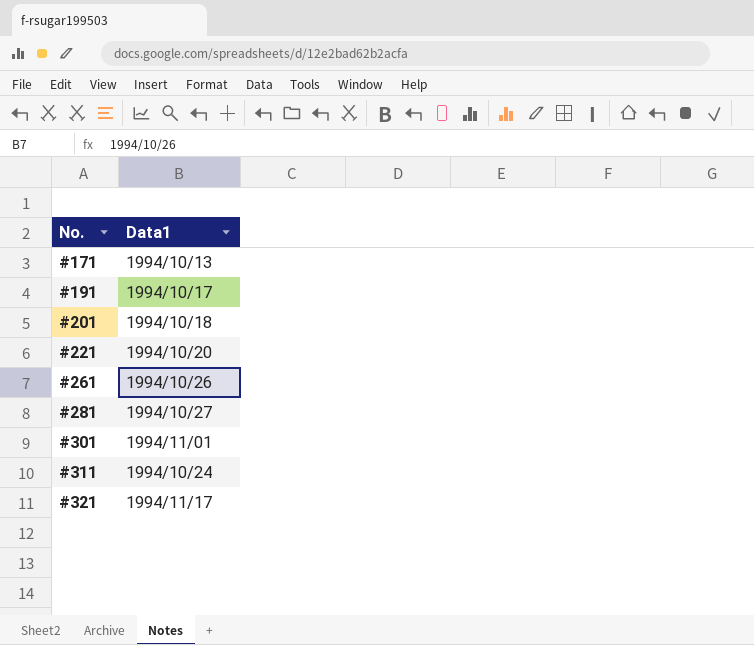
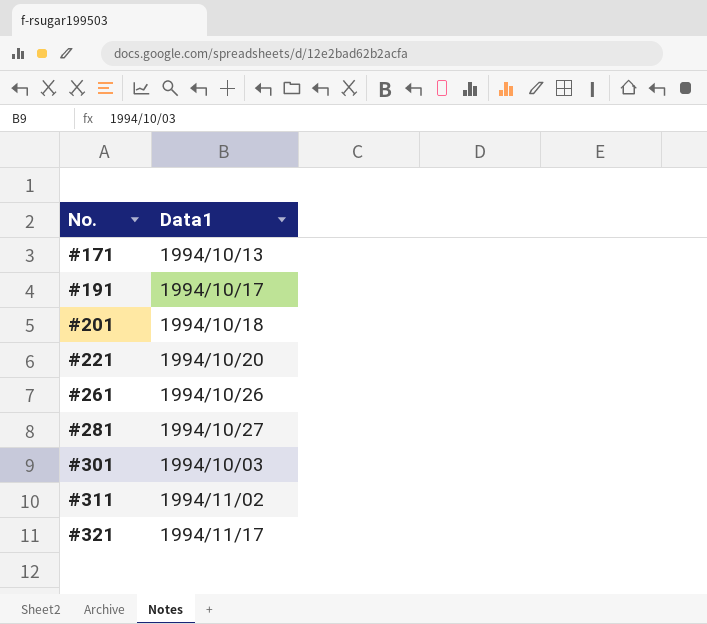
#301 | Data1: 1994/11/01 -> 1994/10/03
#311 | Data1: 1994/10/24 -> 1994/11/02

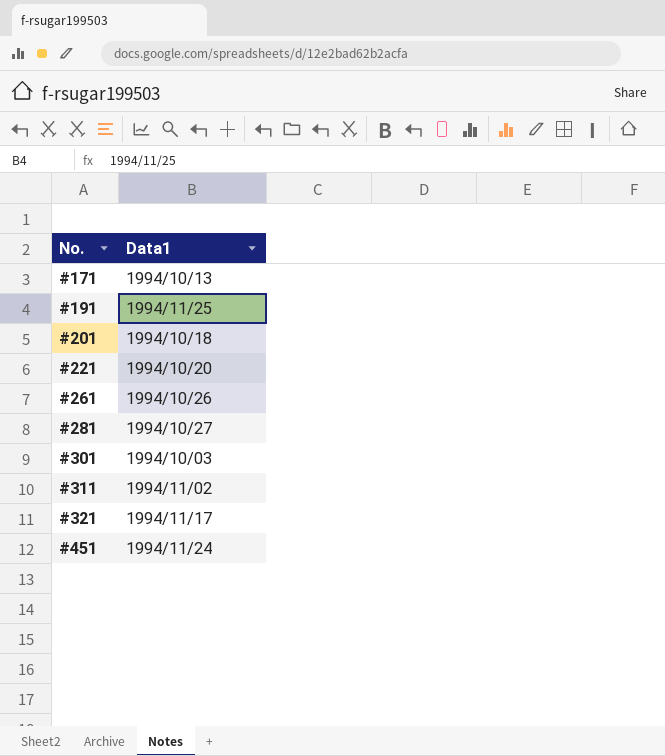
#191 | Data1: 1994/10/17 -> 1994/11/25
row #451: none -> 1994/11/24

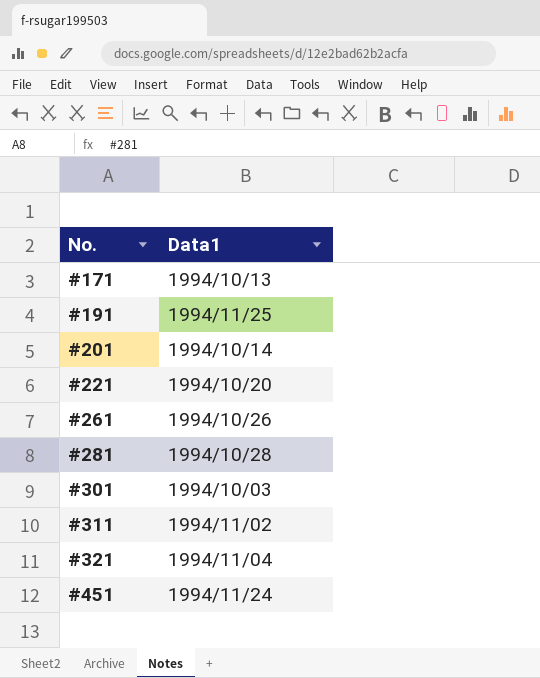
#201 | Data1: 1994/10/18 -> 1994/10/14
#281 | Data1: 1994/10/27 -> 1994/10/28
#321 | Data1: 1994/11/17 -> 1994/11/04

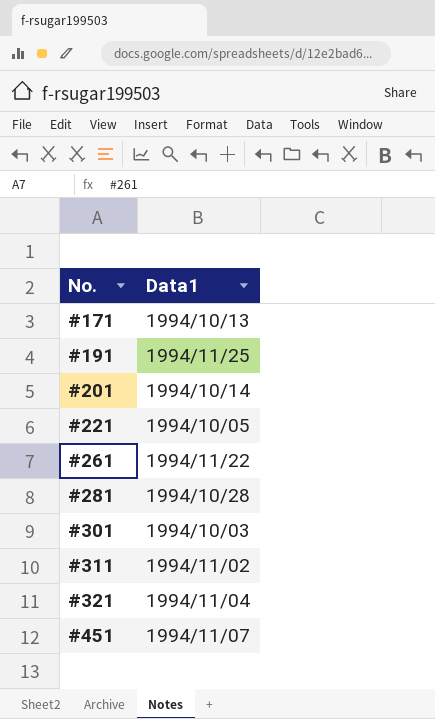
#221 | Data1: 1994/10/20 -> 1994/10/05
#261 | Data1: 1994/10/26 -> 1994/11/22
#451 | Data1: 1994/11/24 -> 1994/11/07

